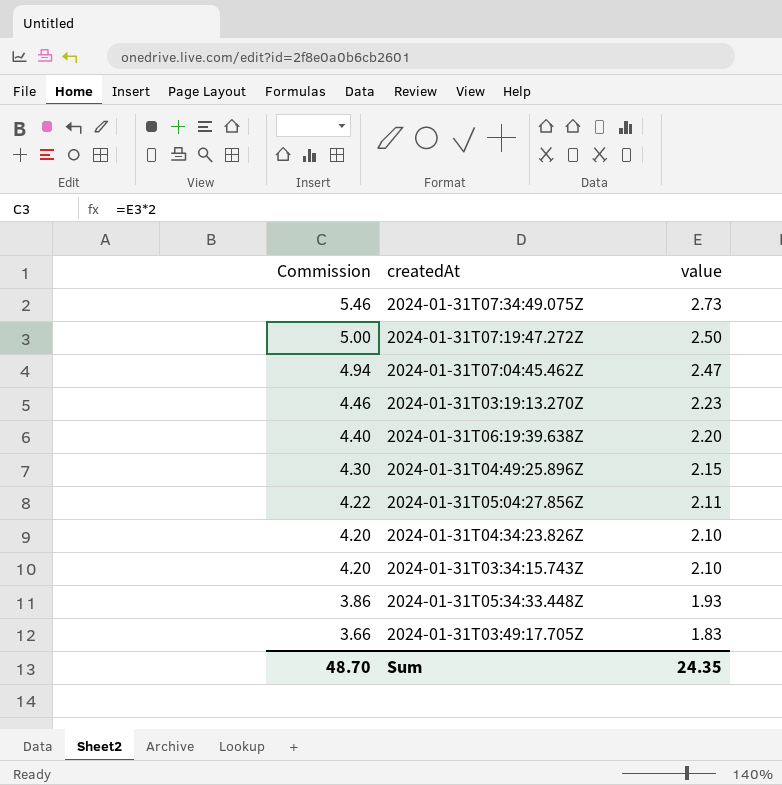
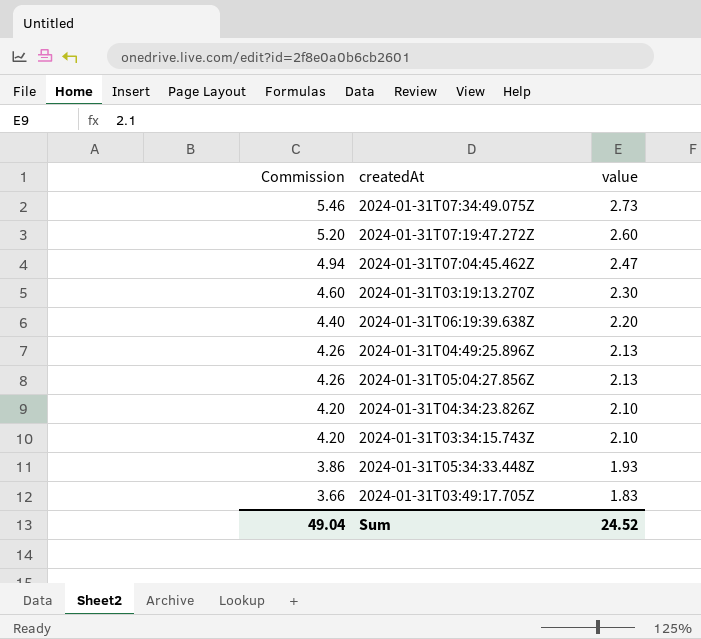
2024-01-31T07:19:47.272Z | Commission: 5.00 -> 5.20
2024-01-31T07:19:47.272Z | value: 2.50 -> 2.60
2024-01-31T03:19:13.270Z | Commission: 4.46 -> 4.60
2024-01-31T03:19:13.270Z | value: 2.23 -> 2.30
2024-01-31T04:49:25.896Z | Commission: 4.30 -> 4.26
2024-01-31T04:49:25.896Z | value: 2.15 -> 2.13
2024-01-31T05:04:27.856Z | Commission: 4.22 -> 4.26
2024-01-31T05:04:27.856Z | value: 2.11 -> 2.13
Sum | Commission: 48.70 -> 49.04
Sum | value: 24.35 -> 24.52

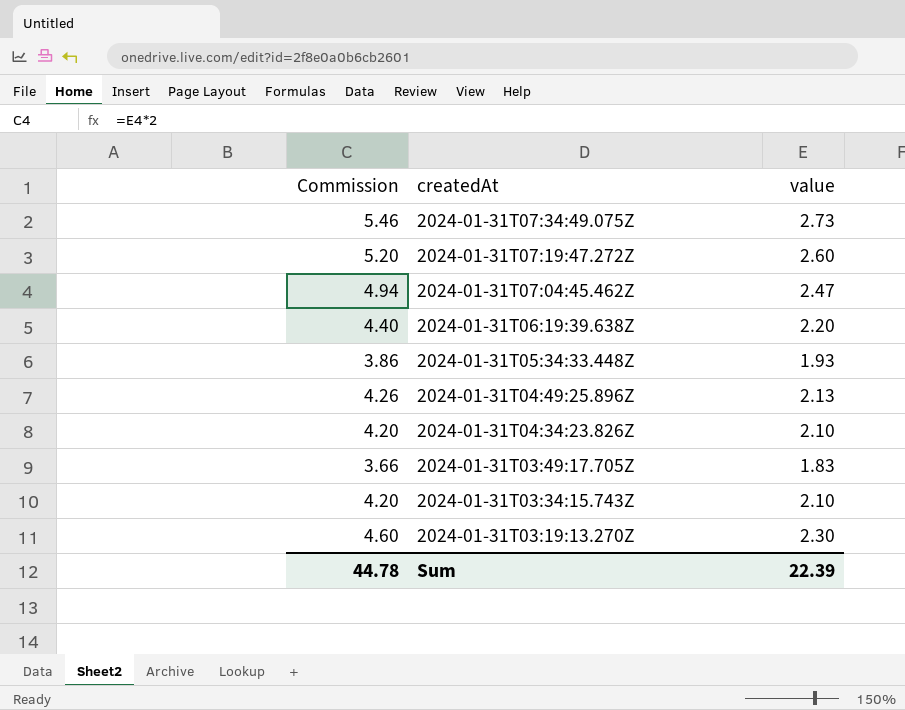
row order: Commission descending -> createdAt descending
row 2024-01-31T05:04:27.856Z: 4.26 | 2.13 -> none
Sum | Commission: 49.04 -> 44.78
Sum | value: 24.52 -> 22.39

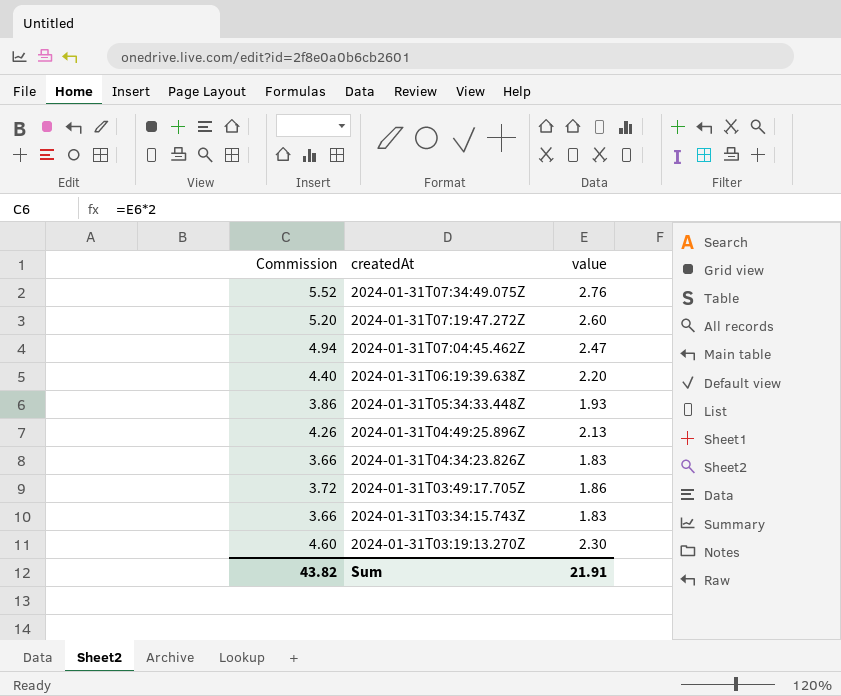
2024-01-31T07:34:49.075Z | Commission: 5.46 -> 5.52
2024-01-31T07:34:49.075Z | value: 2.73 -> 2.76
2024-01-31T04:34:23.826Z | Commission: 4.20 -> 3.66
2024-01-31T04:34:23.826Z | value: 2.10 -> 1.83
2024-01-31T03:49:17.705Z | Commission: 3.66 -> 3.72
2024-01-31T03:49:17.705Z | value: 1.83 -> 1.86
2024-01-31T03:34:15.743Z | Commission: 4.20 -> 3.66
2024-01-31T03:34:15.743Z | value: 2.10 -> 1.83
Sum | Commission: 44.78 -> 43.82
Sum | value: 22.39 -> 21.91

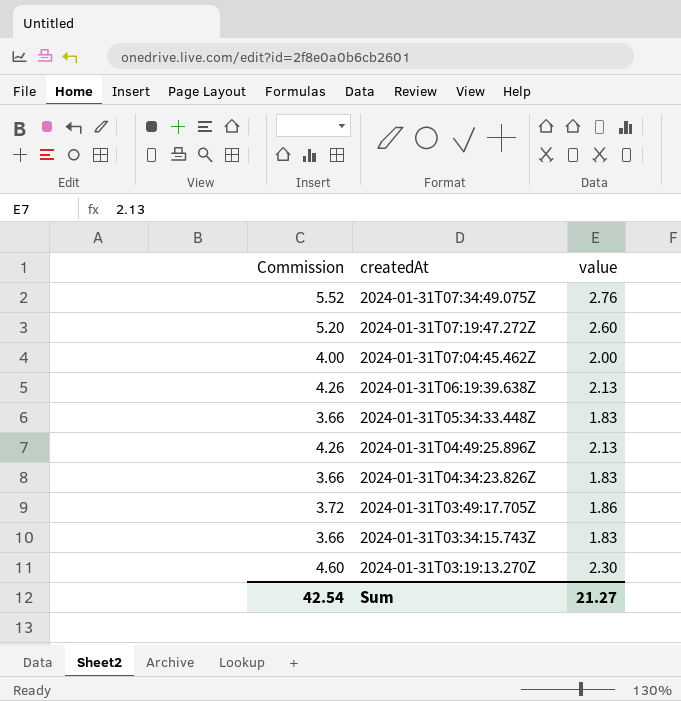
2024-01-31T07:04:45.462Z | Commission: 4.94 -> 4.00
2024-01-31T07:04:45.462Z | value: 2.47 -> 2.00
2024-01-31T06:19:39.638Z | Commission: 4.40 -> 4.26
2024-01-31T06:19:39.638Z | value: 2.20 -> 2.13
2024-01-31T05:34:33.448Z | Commission: 3.86 -> 3.66
2024-01-31T05:34:33.448Z | value: 1.93 -> 1.83
Sum | Commission: 43.82 -> 42.54
Sum | value: 21.91 -> 21.27

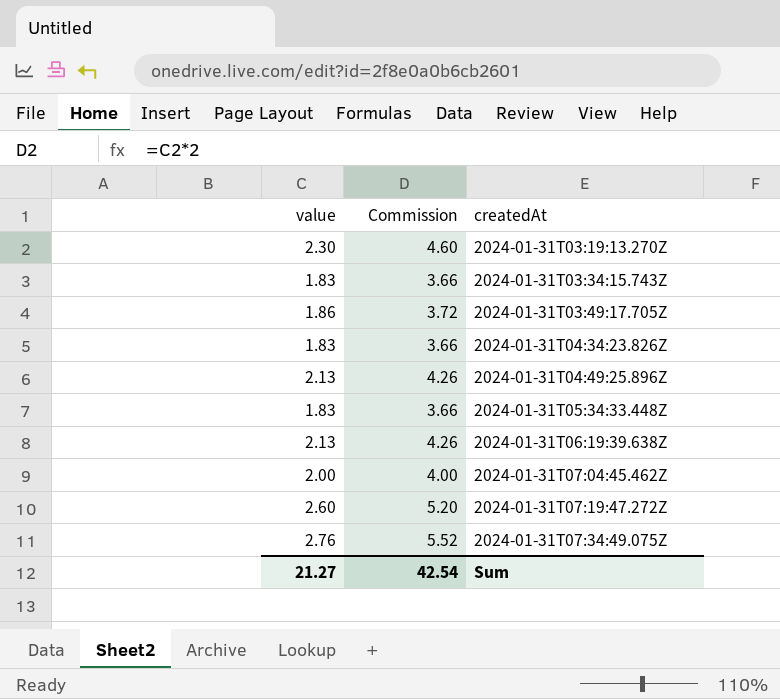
row order: createdAt descending -> createdAt ascending
column value | position: 3 -> 1

